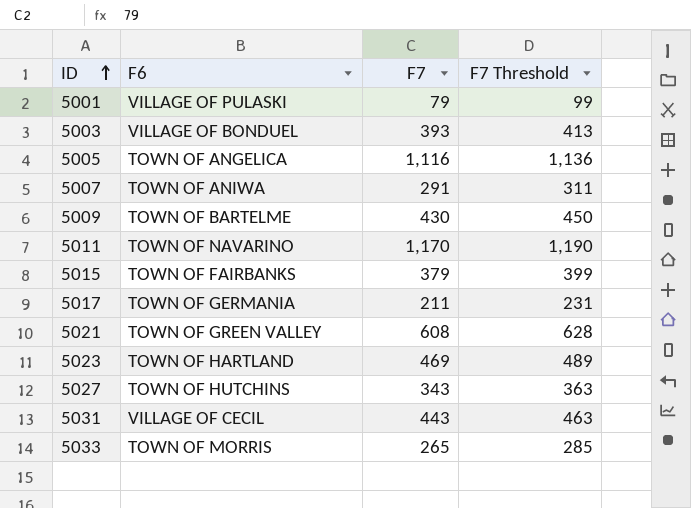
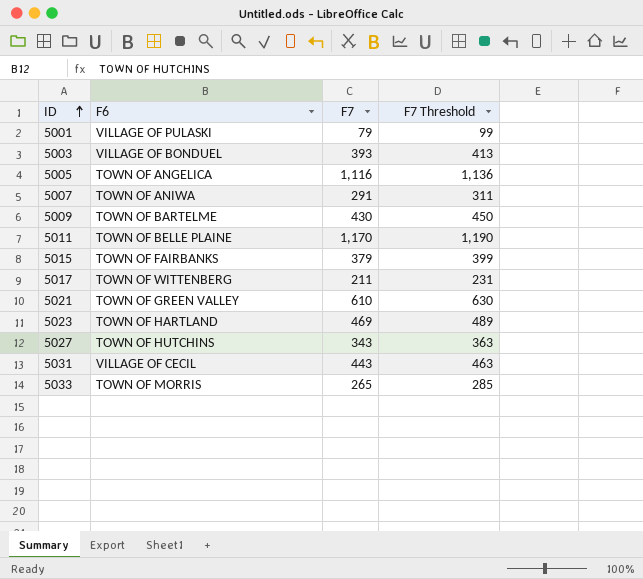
5011 | F6: TOWN OF NAVARINO -> TOWN OF BELLE PLAINE
5017 | F6: TOWN OF GERMANIA -> TOWN OF WITTENBERG
5021 | F7: 608 -> 610
5021 | F7 Threshold: 628 -> 630

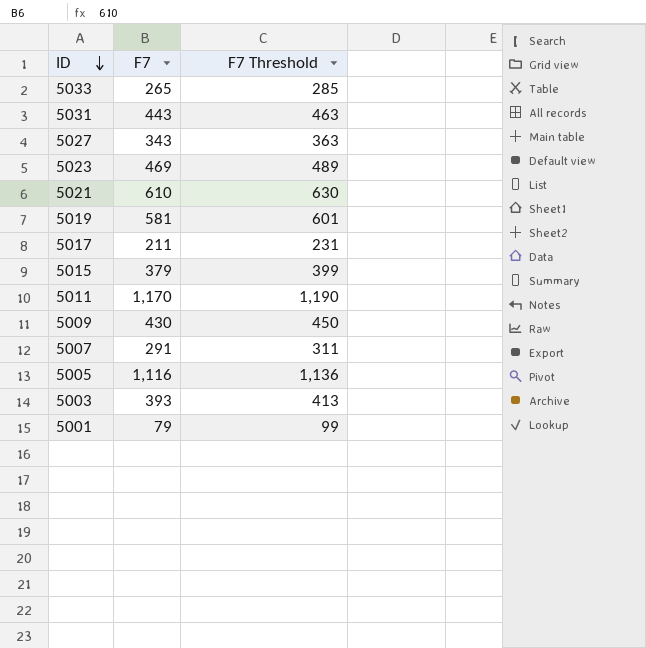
row order: ID ascending -> ID descending
column F6 | position: 2 -> none
row 5019: none -> 581 | 601

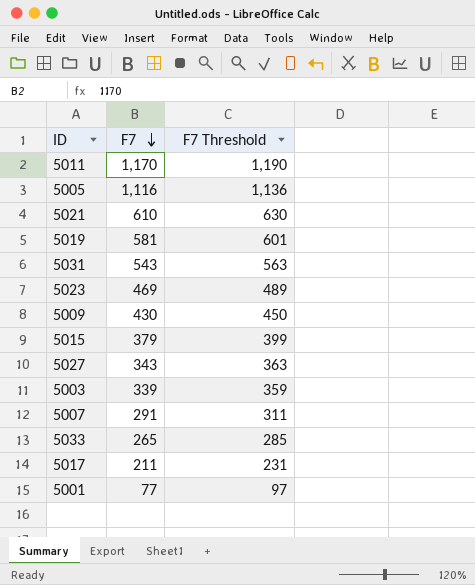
row order: ID descending -> F7 descending
5031 | F7: 443 -> 543
5031 | F7 Threshold: 463 -> 563
5003 | F7: 393 -> 339
5003 | F7 Threshold: 413 -> 359
5001 | F7: 79 -> 77
5001 | F7 Threshold: 99 -> 97

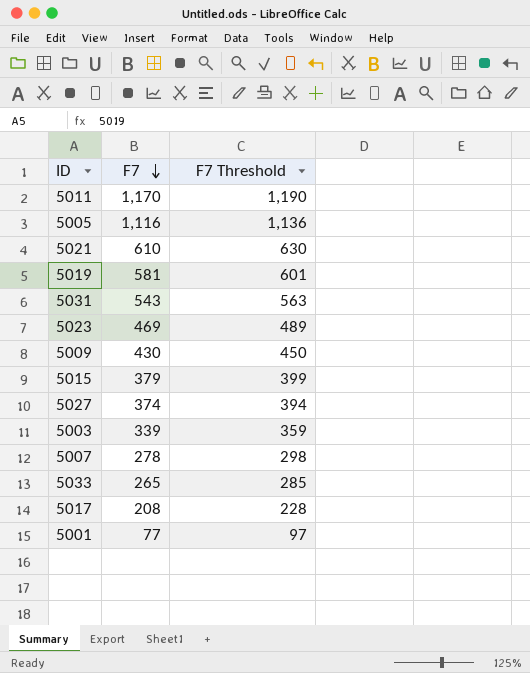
5027 | F7: 343 -> 374
5027 | F7 Threshold: 363 -> 394
5007 | F7: 291 -> 278
5007 | F7 Threshold: 311 -> 298
5017 | F7: 211 -> 208
5017 | F7 Threshold: 231 -> 228

